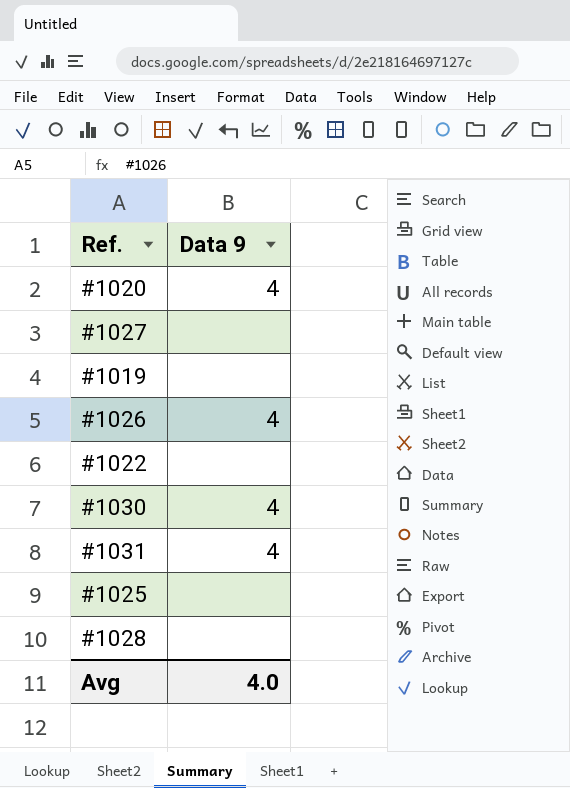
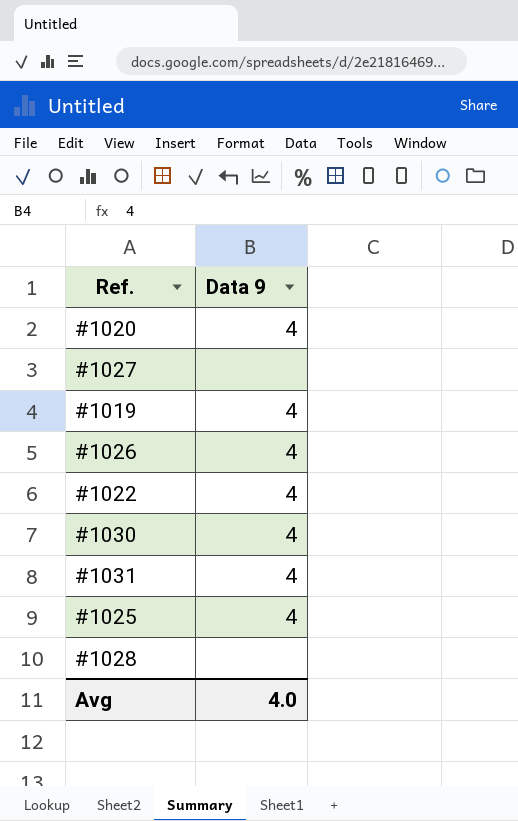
#1019 | Data 9: none -> 4
#1022 | Data 9: none -> 4
#1025 | Data 9: none -> 4

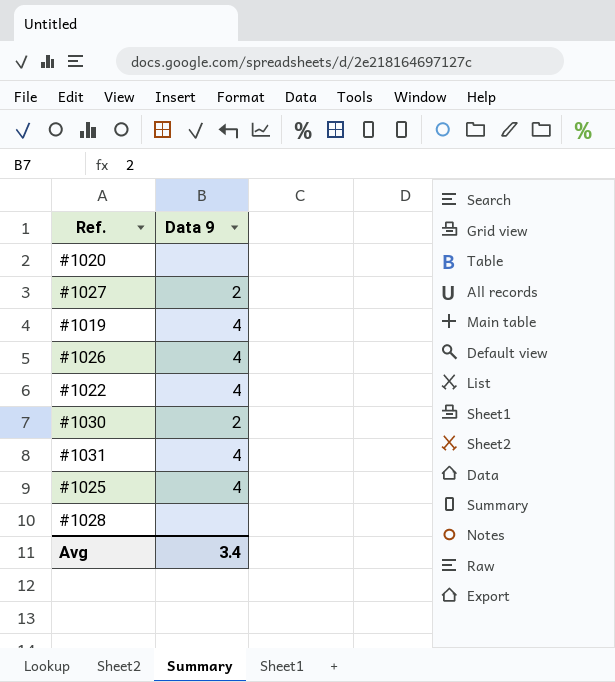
#1020 | Data 9: 4 -> none
#1027 | Data 9: none -> 2
#1030 | Data 9: 4 -> 2
Avg | Data 9: 4.0 -> 3.4

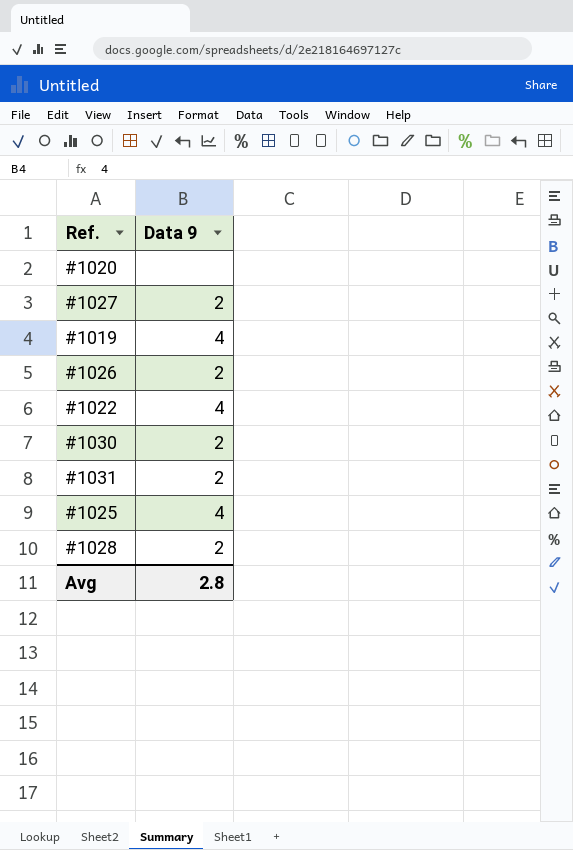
#1026 | Data 9: 4 -> 2
#1031 | Data 9: 4 -> 2
#1028 | Data 9: none -> 2
Avg | Data 9: 3.4 -> 2.8

